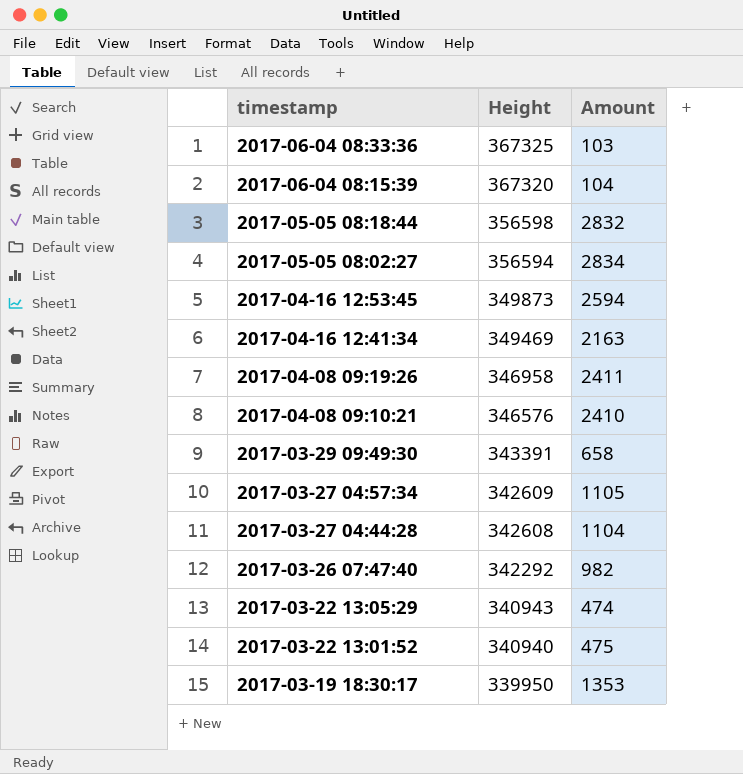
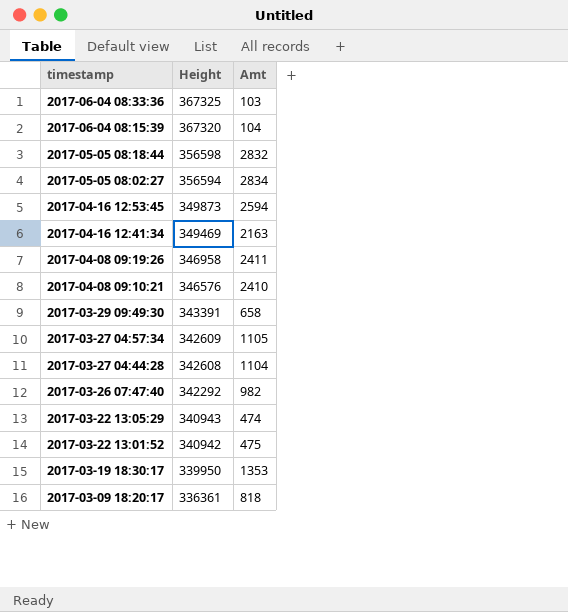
column name: Amount -> Amt
2017-03-22 13:01:52 | Height: 340940 -> 340942
row 2017-03-09 18:20:17: none -> 336361 | 818

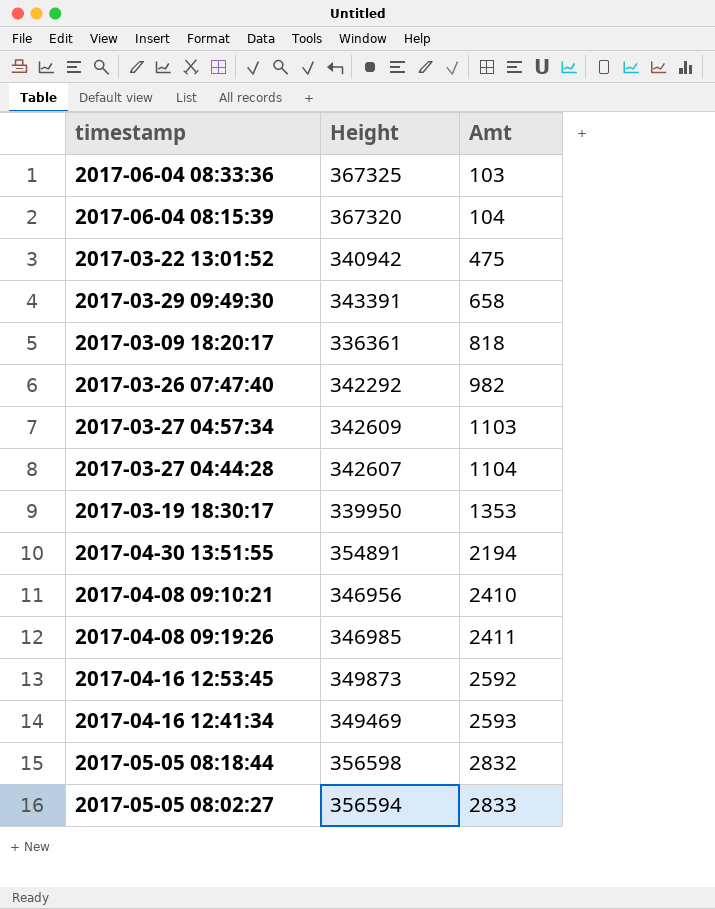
row order: timestamp descending -> Amt ascending
row 2017-03-22 13:05:29: 340943 | 474 -> none
2017-03-27 04:57:34 | Amt: 1105 -> 1103
2017-03-27 04:44:28 | Height: 342608 -> 342607
row 2017-04-30 13:51:55: none -> 354891 | 2194
2017-04-08 09:10:21 | Height: 346576 -> 346956
2017-04-08 09:19:26 | Height: 346958 -> 346985
2017-04-16 12:53:45 | Amt: 2594 -> 2592
2017-04-16 12:41:34 | Amt: 2163 -> 2593
2017-05-05 08:02:27 | Amt: 2834 -> 2833

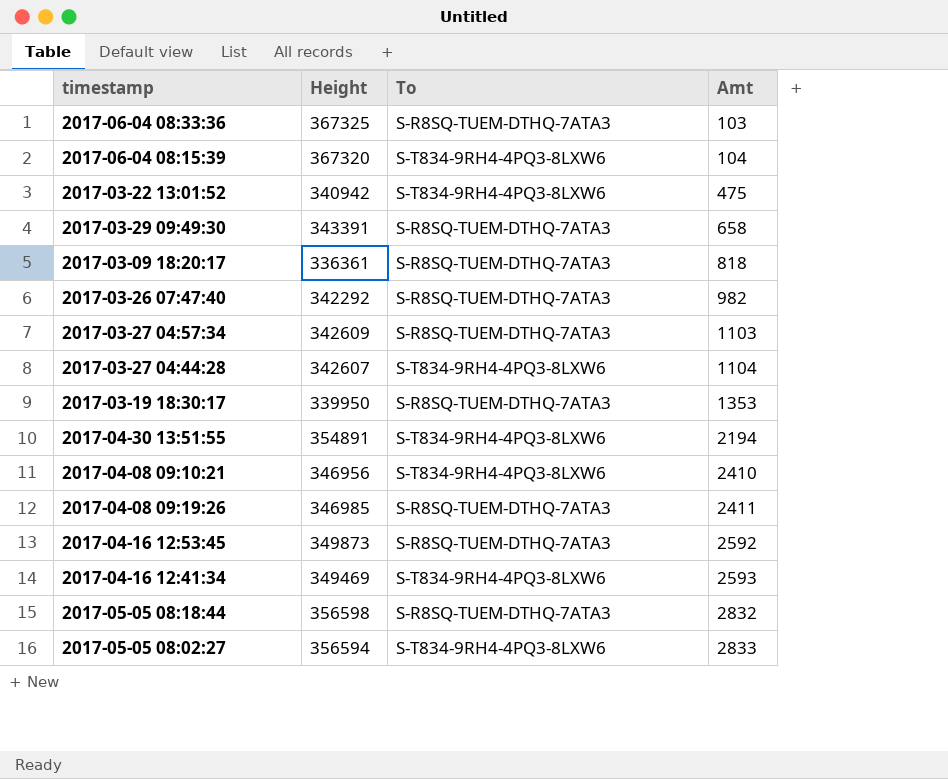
column To | position: none -> 3

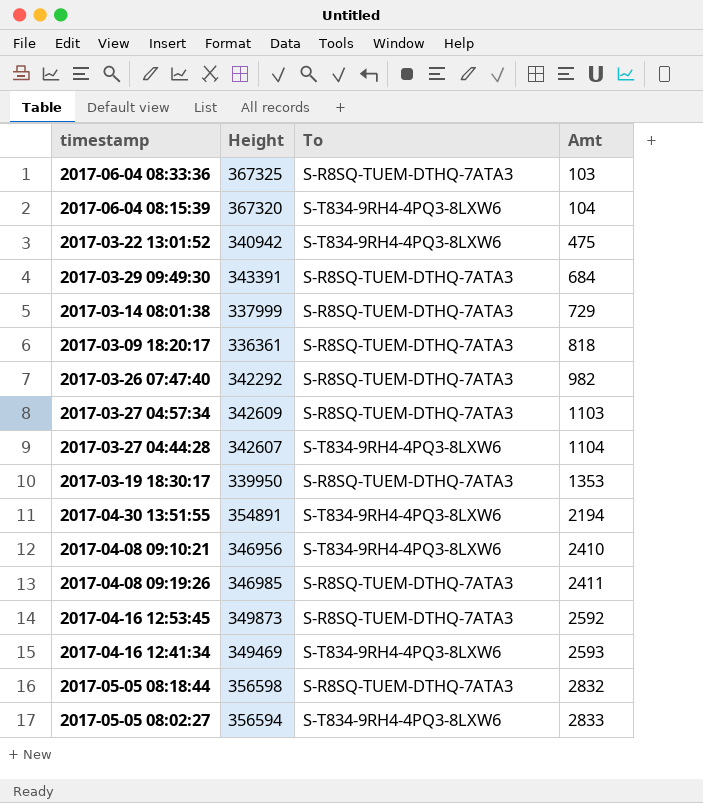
2017-03-29 09:49:30 | Amt: 658 -> 684
row 2017-03-14 08:01:38: none -> 337999 | S-R8SQ-TUEM-DTHQ-7ATA3 | 729

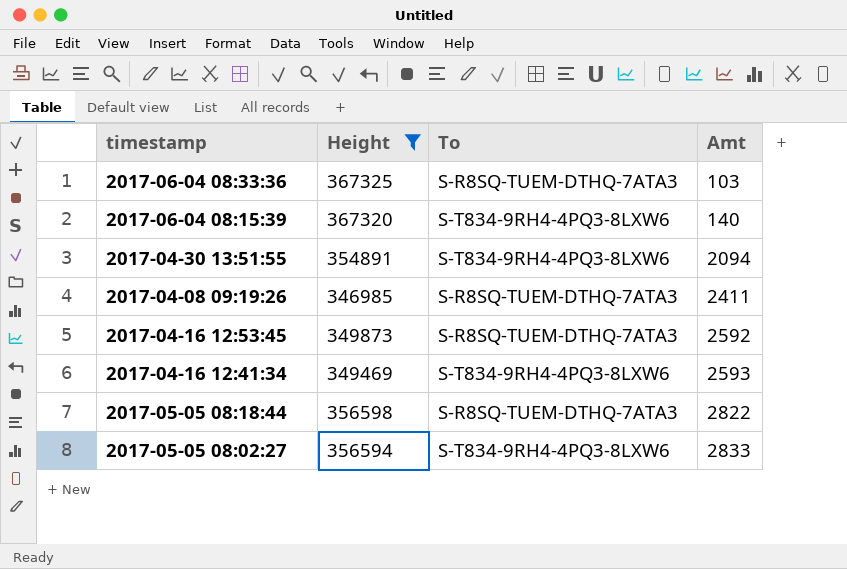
filter: none -> Height >= 346985
2017-06-04 08:15:39 | Amt: 104 -> 140
2017-04-30 13:51:55 | Amt: 2194 -> 2094
2017-05-05 08:18:44 | Amt: 2832 -> 2822

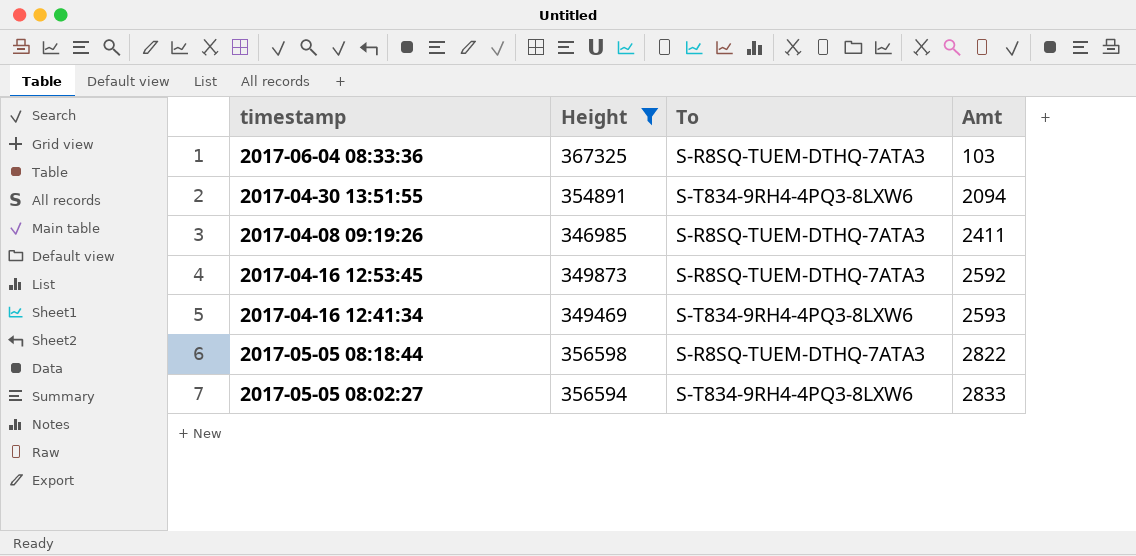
row 2017-06-04 08:15:39: 367320 | S-T834-9RH4-4PQ3-8LXW6 | 140 -> none

